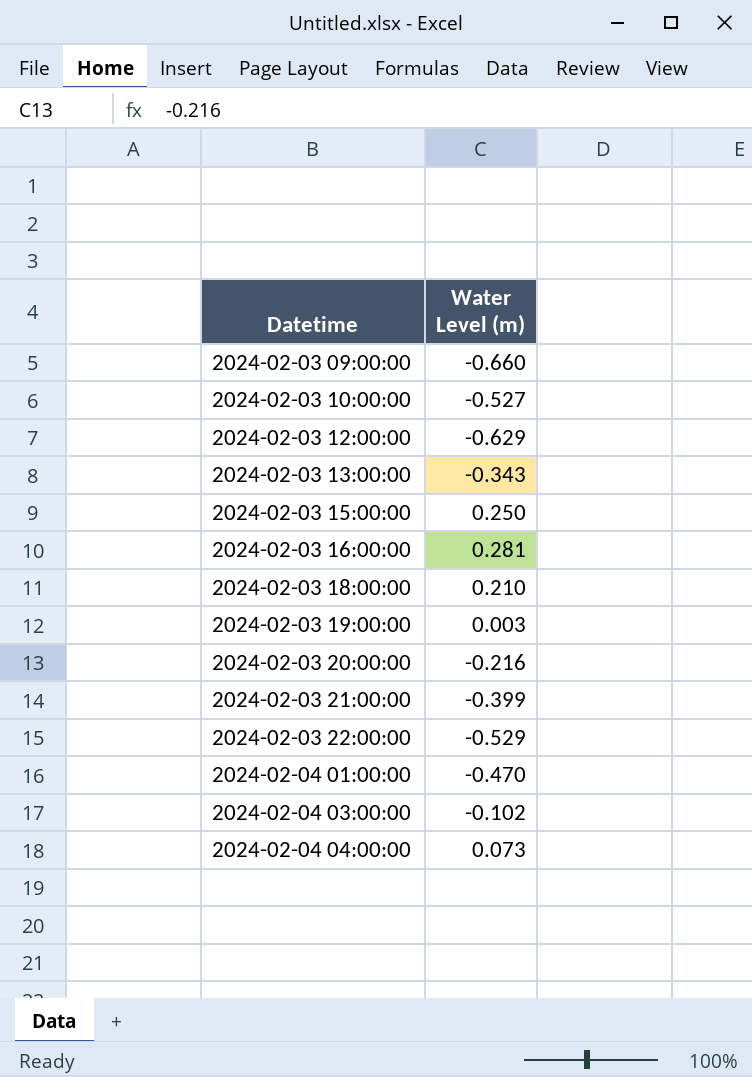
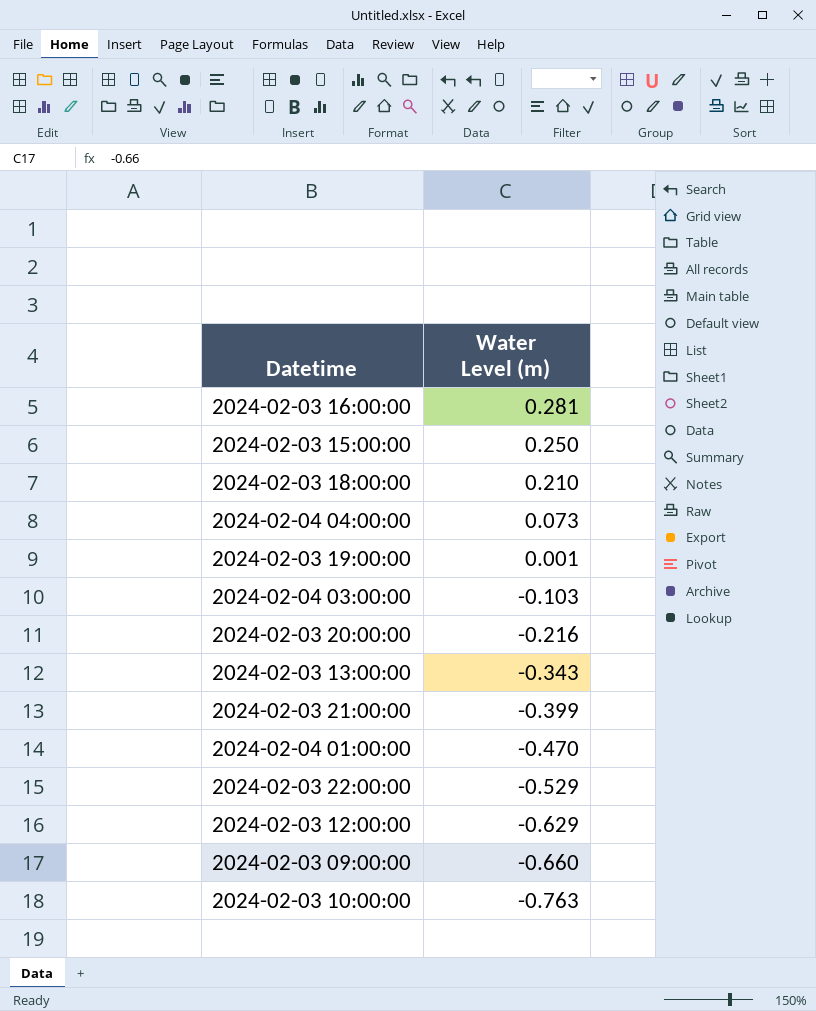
row order: Datetime ascending -> Water Level (m) descending
2024-02-03 19:00:00 | Water Level (m): 0.003 -> 0.001
2024-02-04 03:00:00 | Water Level (m): -0.102 -> -0.103
2024-02-03 10:00:00 | Water Level (m): -0.527 -> -0.763

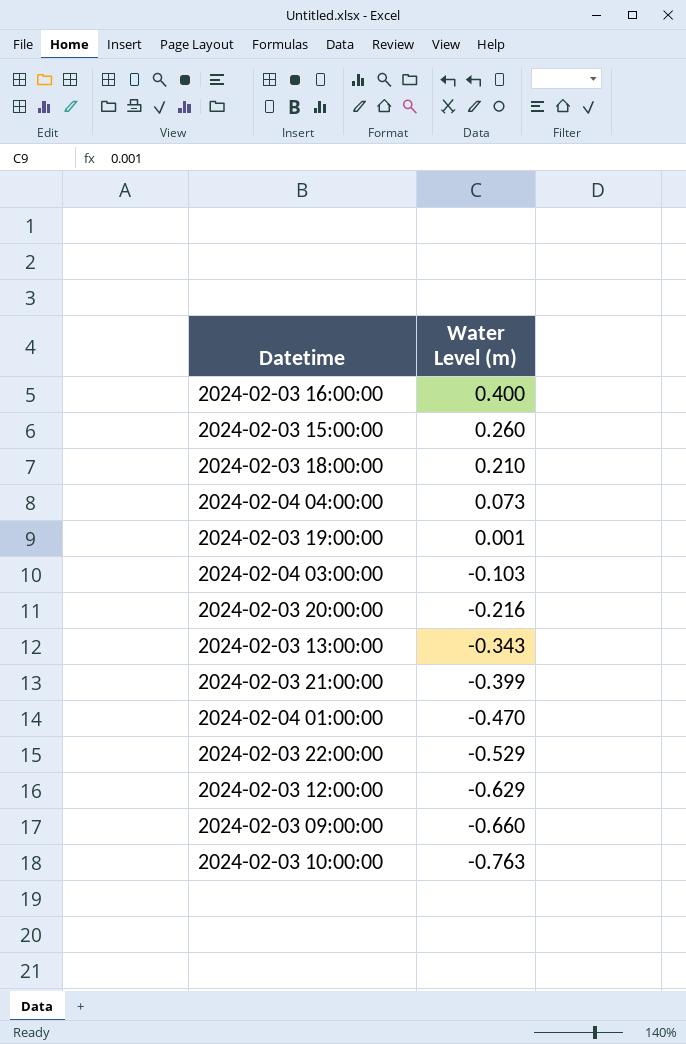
2024-02-03 16:00:00 | Water Level (m): 0.281 -> 0.400
2024-02-03 15:00:00 | Water Level (m): 0.250 -> 0.260

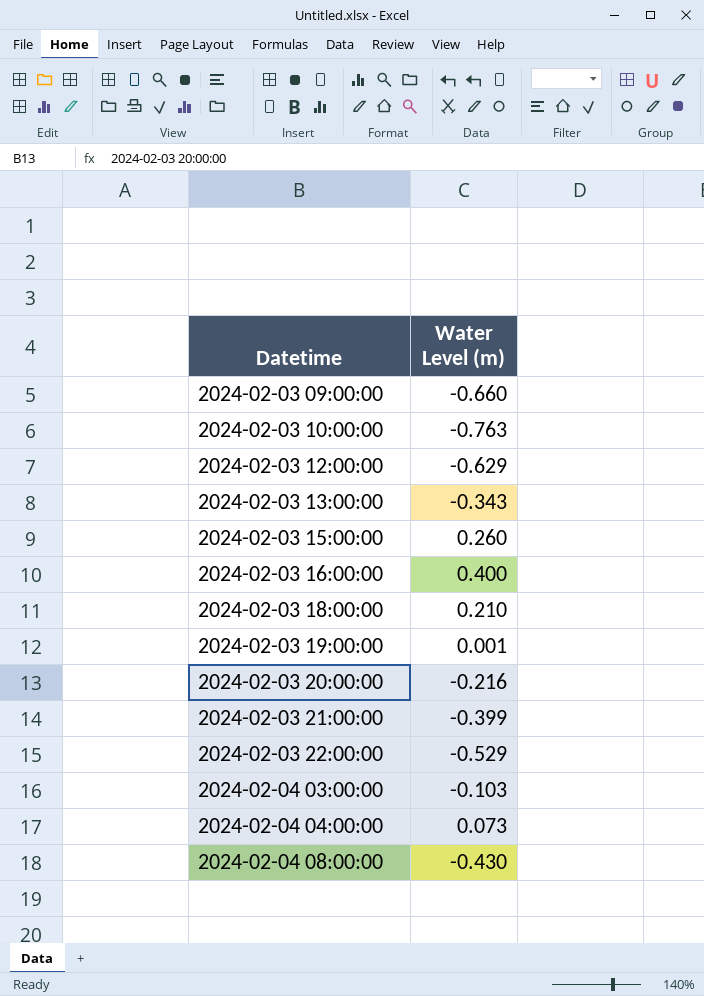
row order: Water Level (m) descending -> Datetime ascending
row 2024-02-04 01:00:00: -0.470 -> none
row 2024-02-04 08:00:00: none -> -0.430

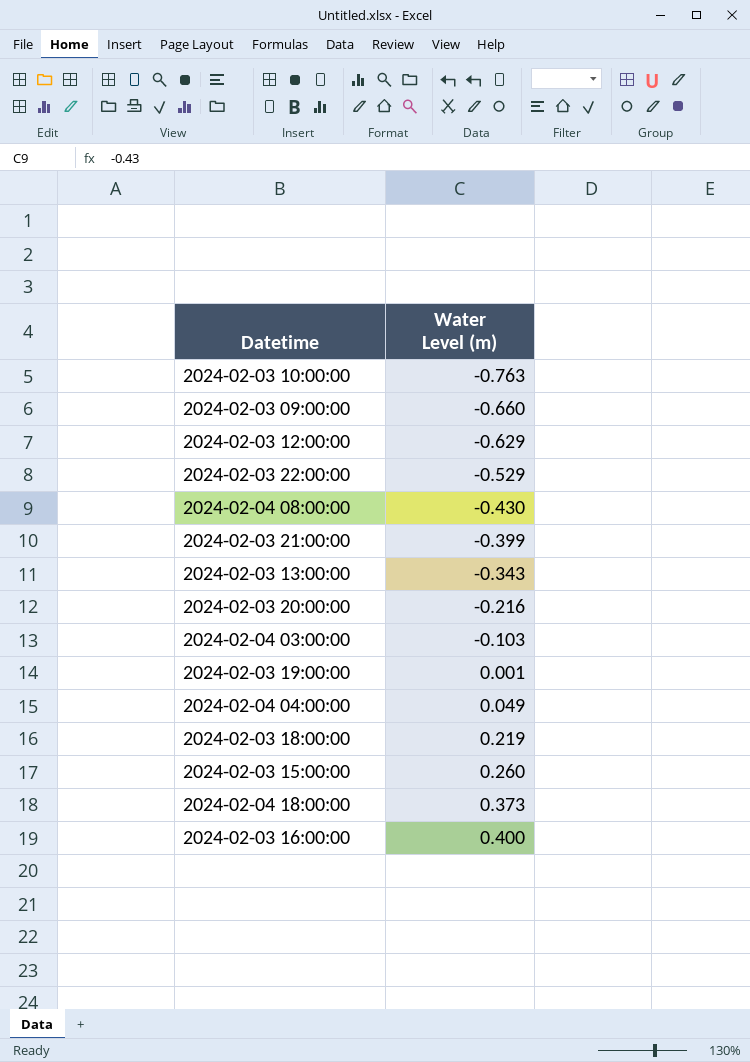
row order: Datetime ascending -> Water Level (m) ascending
2024-02-04 04:00:00 | Water Level (m): 0.073 -> 0.049
2024-02-03 18:00:00 | Water Level (m): 0.210 -> 0.219
row 2024-02-04 18:00:00: none -> 0.373

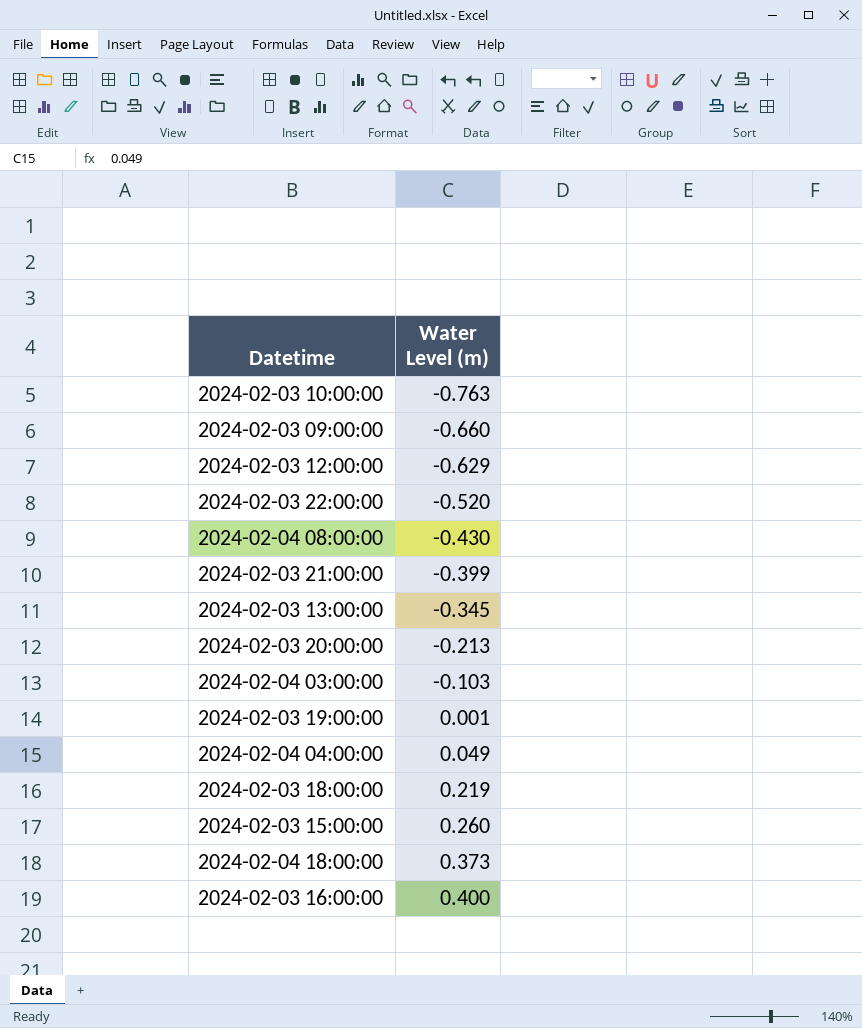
2024-02-03 22:00:00 | Water Level (m): -0.529 -> -0.520
2024-02-03 13:00:00 | Water Level (m): -0.343 -> -0.345
2024-02-03 20:00:00 | Water Level (m): -0.216 -> -0.213

